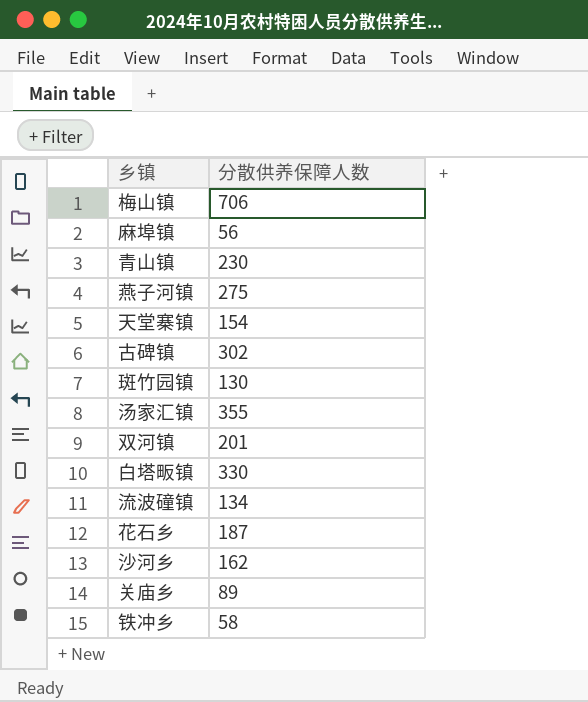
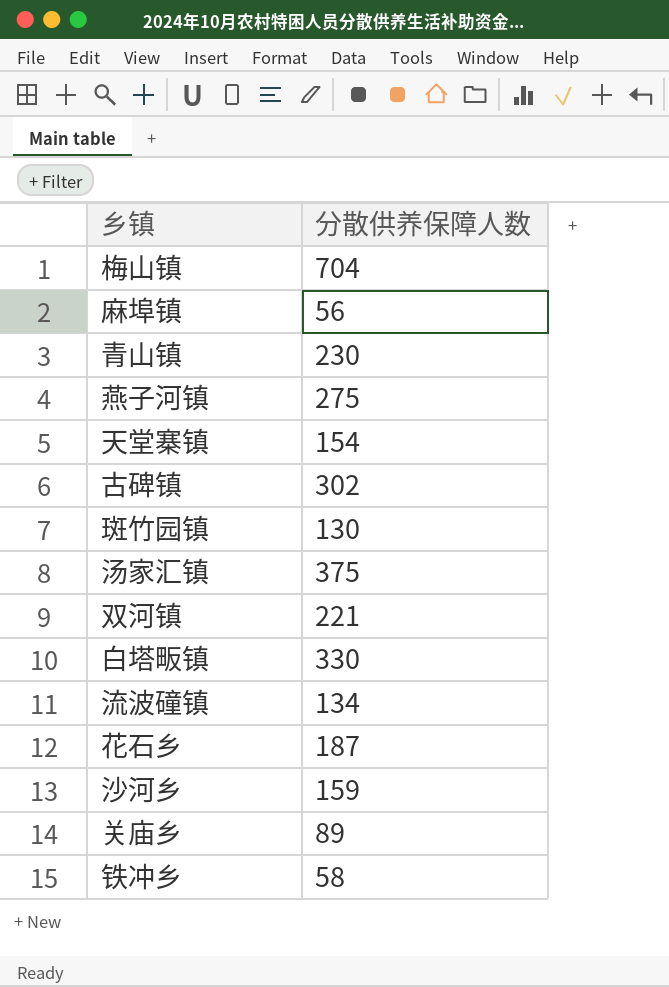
梅山镇 | 分散供养保障人数: 706 -> 704
汤家汇镇 | 分散供养保障人数: 355 -> 375
双河镇 | 分散供养保障人数: 201 -> 221
沙河乡 | 分散供养保障人数: 162 -> 159

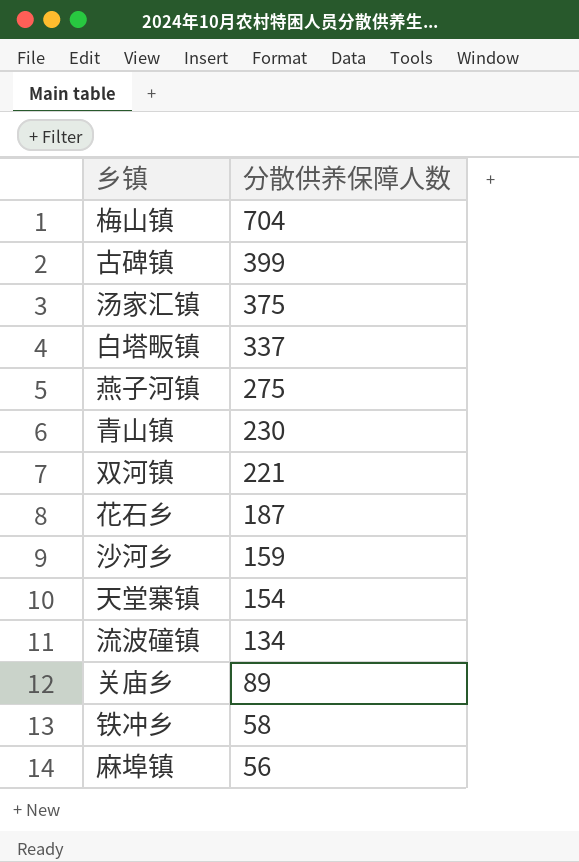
row order: none -> 分散供养保障人数 descending
row 斑竹园镇: 130 -> none
古碑镇 | 分散供养保障人数: 302 -> 399
白塔畈镇 | 分散供养保障人数: 330 -> 337

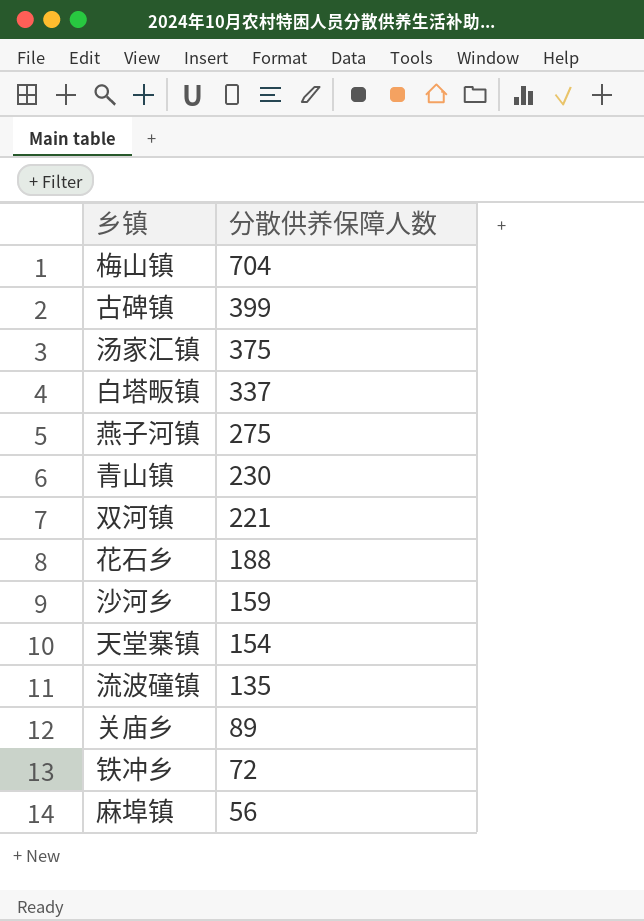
花石乡 | 分散供养保障人数: 187 -> 188
流波䃥镇 | 分散供养保障人数: 134 -> 135
铁冲乡 | 分散供养保障人数: 58 -> 72

